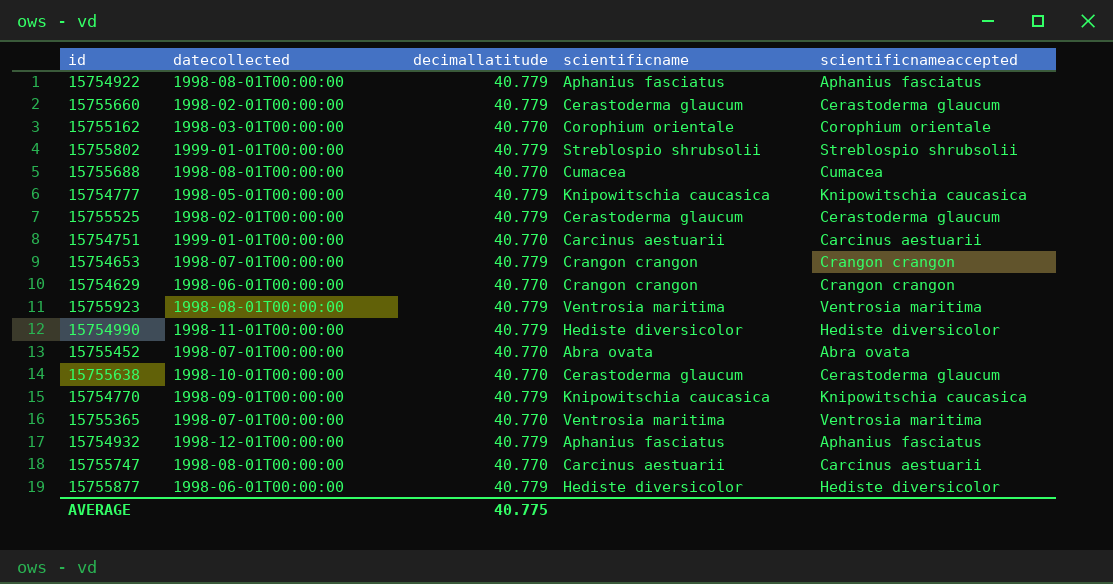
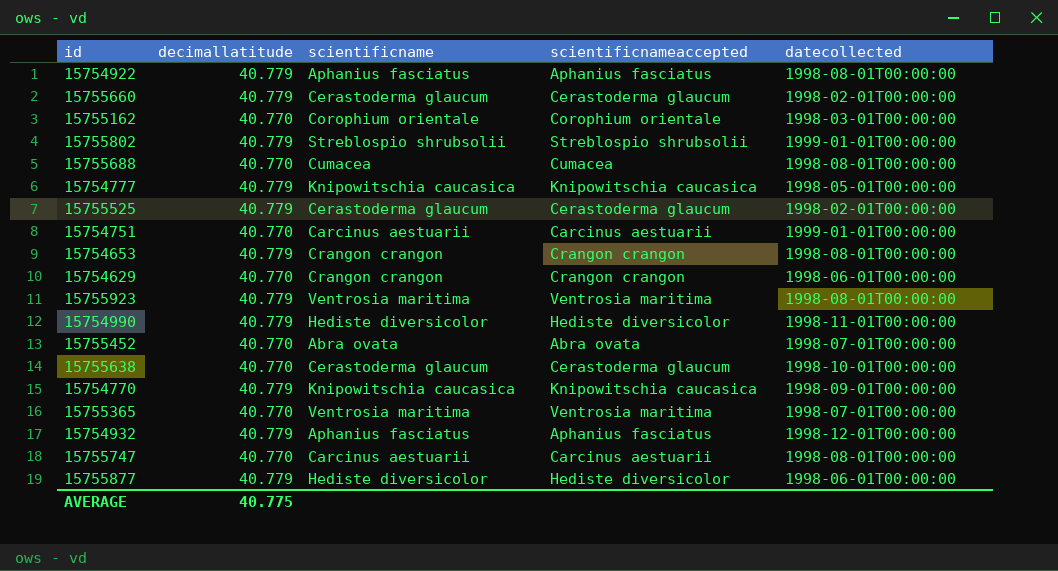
column datecollected | position: 2 -> 5
15754653 | datecollected: 1998-07-01T00:00:00 -> 1998-08-01T00:00:00

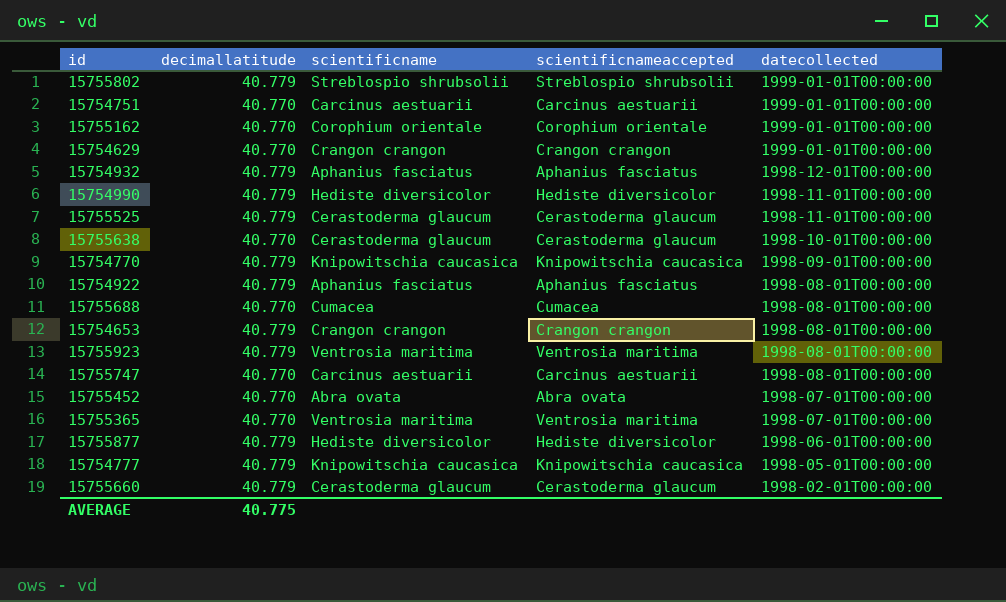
row order: none -> datecollected descending
15755162 | datecollected: 1998-03-01T00:00:00 -> 1999-01-01T00:00:00
15754629 | datecollected: 1998-06-01T00:00:00 -> 1999-01-01T00:00:00
15755525 | datecollected: 1998-02-01T00:00:00 -> 1998-11-01T00:00:00

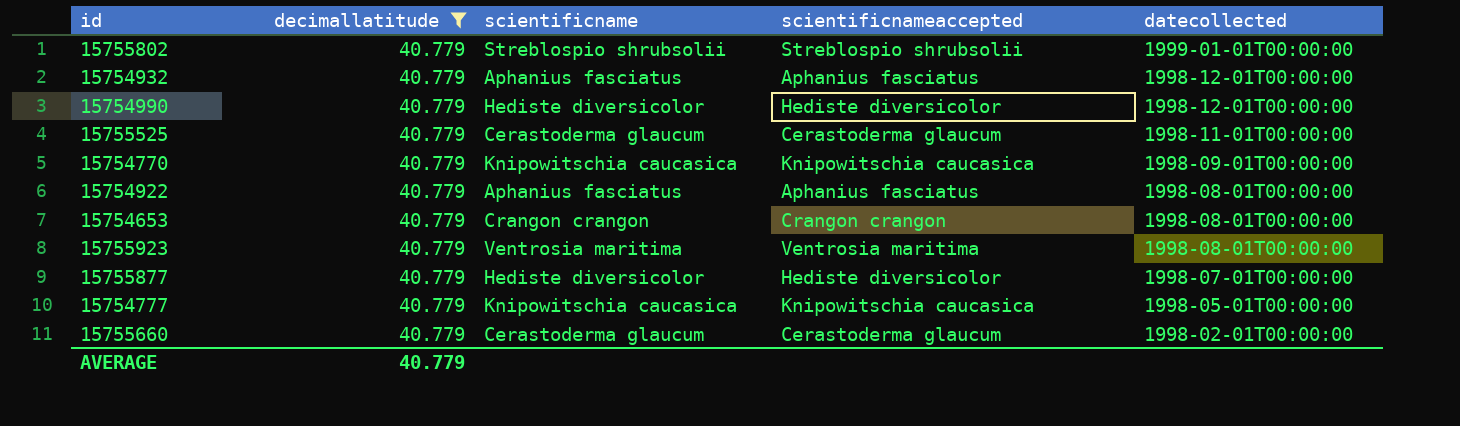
filter: none -> decimallatitude = 40.779
15754990 | datecollected: 1998-11-01T00:00:00 -> 1998-12-01T00:00:00
15755877 | datecollected: 1998-06-01T00:00:00 -> 1998-07-01T00:00:00
AVERAGE | decimallatitude: 40.775 -> 40.779

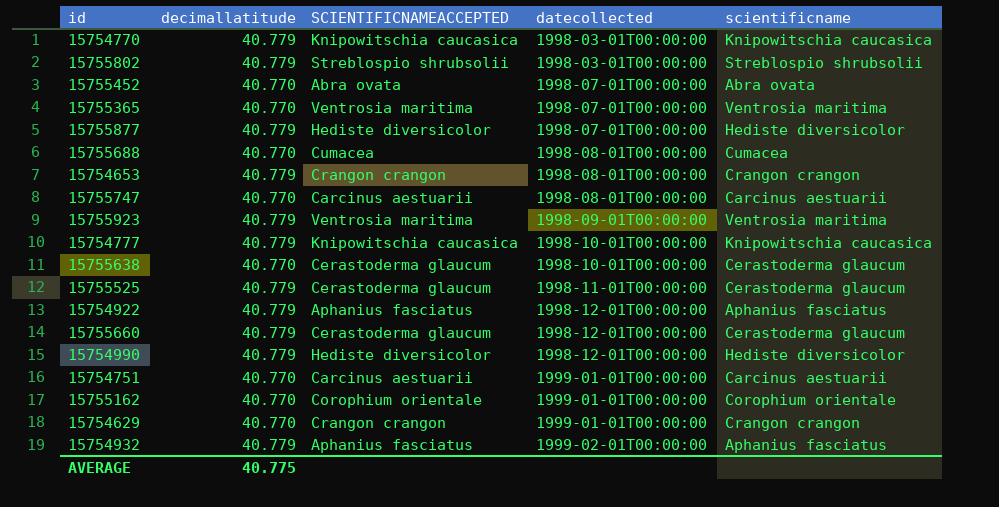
filter: decimallatitude = 40.779 -> none
row order: datecollected descending -> datecollected ascending
column name: scientificnameaccepted -> SCIENTIFICNAMEACCEPTED
column scientificname | position: 3 -> 5
15754770 | datecollected: 1998-09-01T00:00:00 -> 1998-03-01T00:00:00
15755802 | datecollected: 1999-01-01T00:00:00 -> 1998-03-01T00:00:00
15755923 | datecollected: 1998-08-01T00:00:00 -> 1998-09-01T00:00:00
15754777 | datecollected: 1998-05-01T00:00:00 -> 1998-10-01T00:00:00
15754922 | datecollected: 1998-08-01T00:00:00 -> 1998-12-01T00:00:00
15755660 | datecollected: 1998-02-01T00:00:00 -> 1998-12-01T00:00:00
15754932 | datecollected: 1998-12-01T00:00:00 -> 1999-02-01T00:00:00
AVERAGE | decimallatitude: 40.779 -> 40.775

